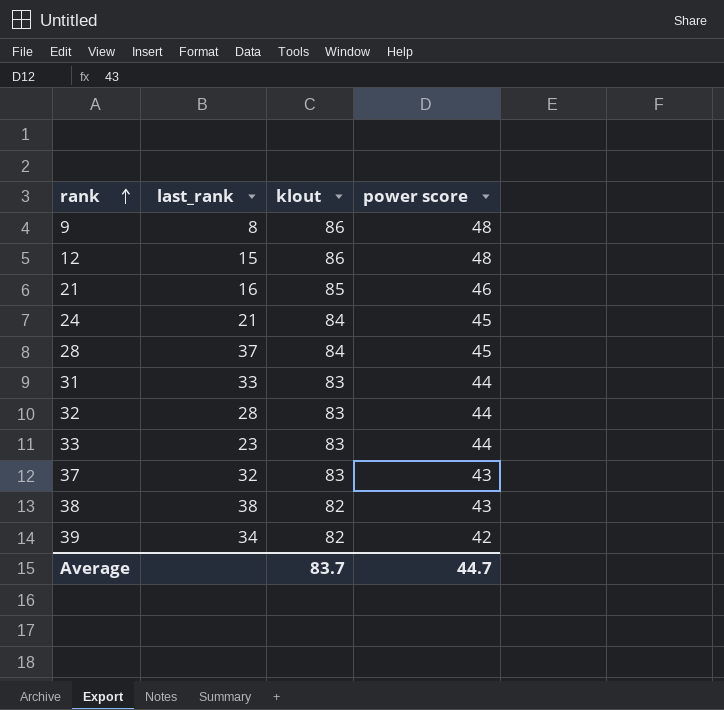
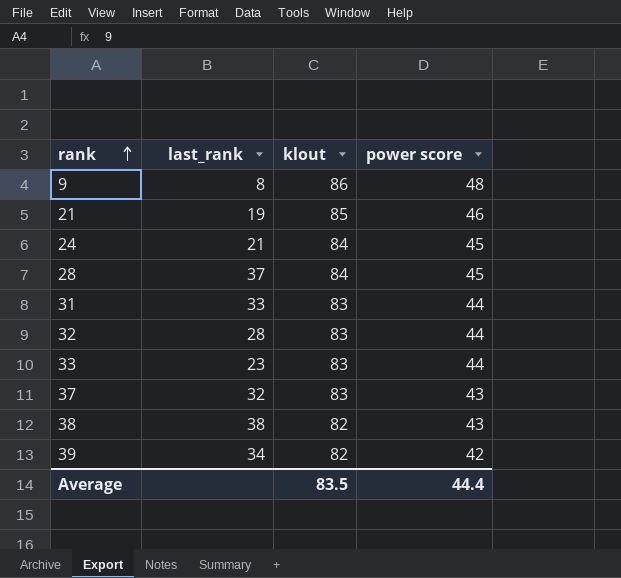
row 12: 15 | 86 | 48 -> none
21 | last_rank: 16 -> 19
Average | klout: 83.7 -> 83.5
Average | power score: 44.7 -> 44.4

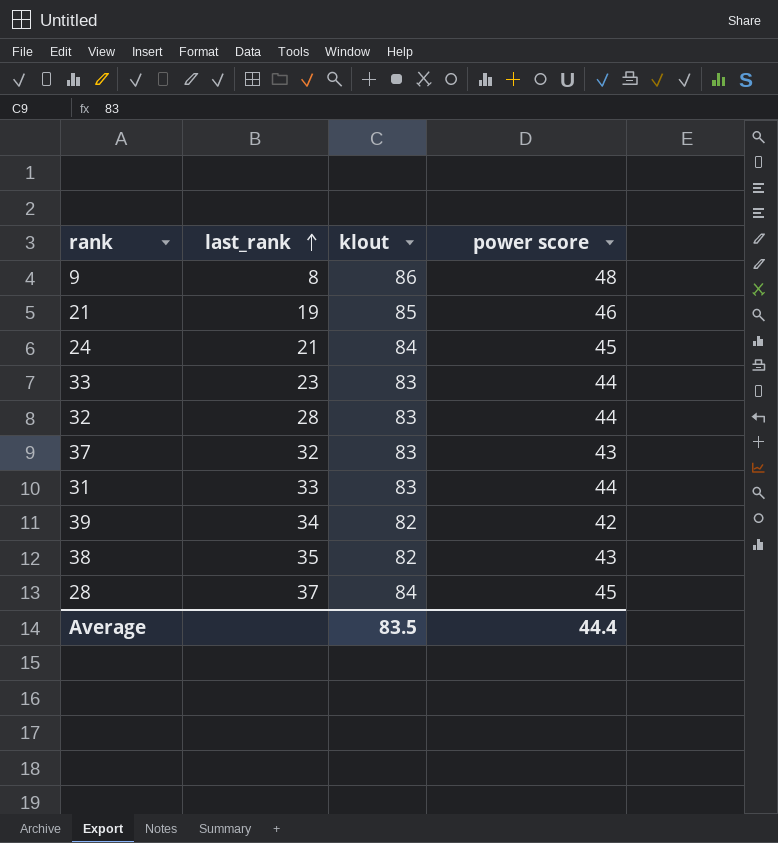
row order: rank ascending -> last_rank ascending
38 | last_rank: 38 -> 35

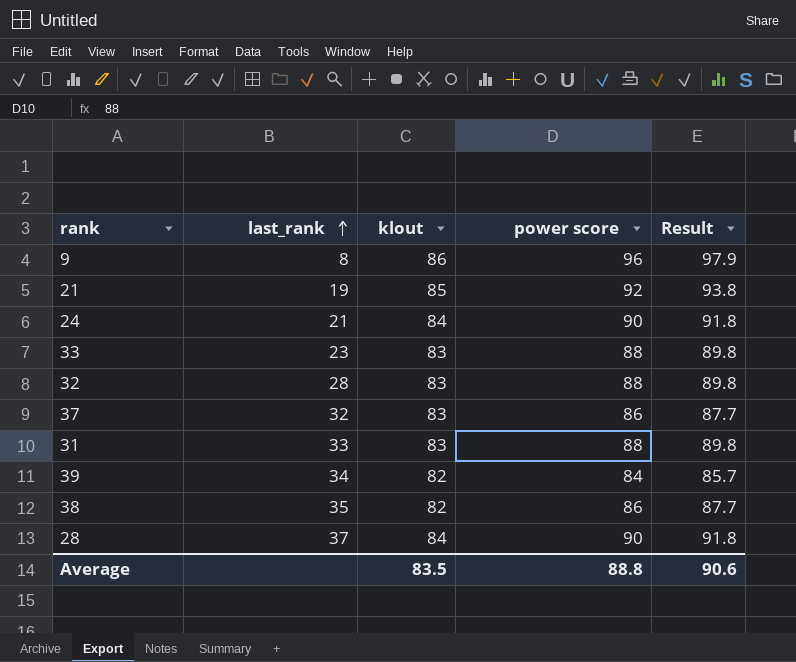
column Result | formula: none -> [power score] * 1.02
9 | power score: 48 -> 96
21 | power score: 46 -> 92
24 | power score: 45 -> 90
33 | power score: 44 -> 88
32 | power score: 44 -> 88
37 | power score: 43 -> 86
31 | power score: 44 -> 88
39 | power score: 42 -> 84
38 | power score: 43 -> 86
28 | power score: 45 -> 90
Average | power score: 44.4 -> 88.8

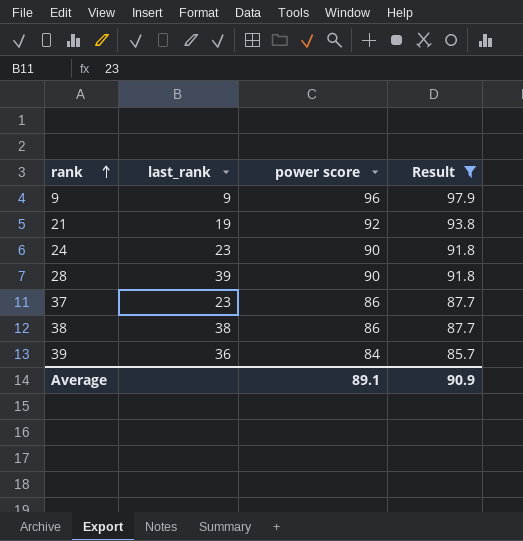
filter: none -> Result != 89.8
row order: last_rank ascending -> rank ascending
column klout | position: 3 -> none
9 | last_rank: 8 -> 9
24 | last_rank: 21 -> 23
28 | last_rank: 37 -> 39
37 | last_rank: 32 -> 23
38 | last_rank: 35 -> 38
39 | last_rank: 34 -> 36
Average | power score: 88.8 -> 89.1
Average | Result: 90.6 -> 90.9

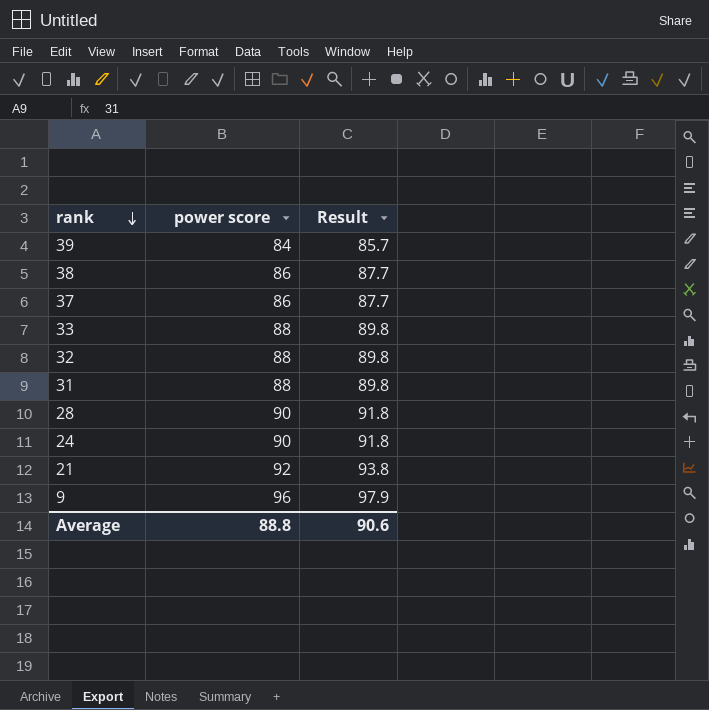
filter: Result != 89.8 -> none
row order: rank ascending -> rank descending
column last_rank | position: 2 -> none
Average | power score: 89.1 -> 88.8
Average | Result: 90.9 -> 90.6

